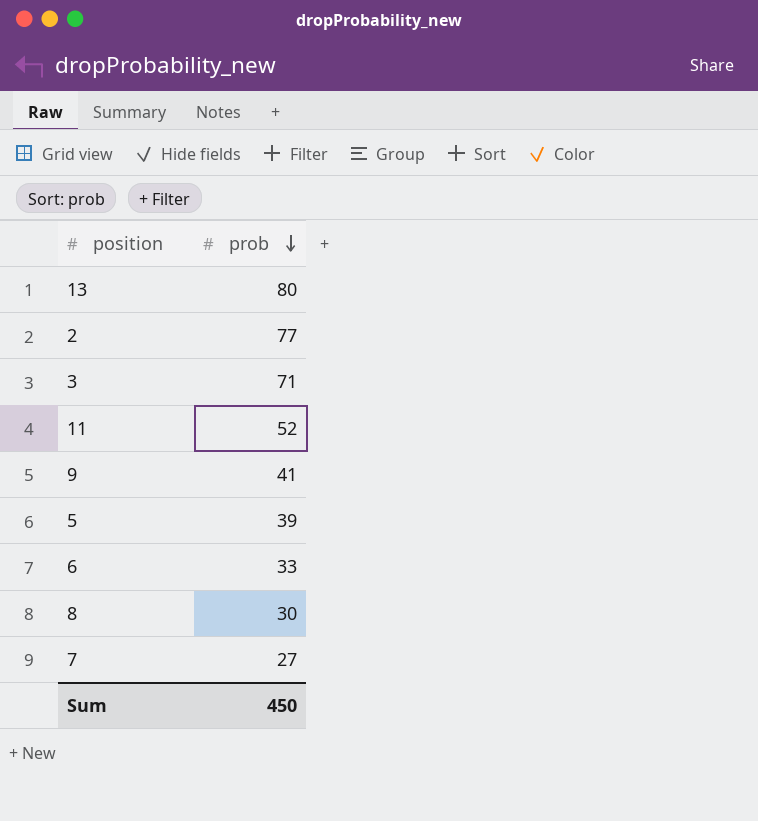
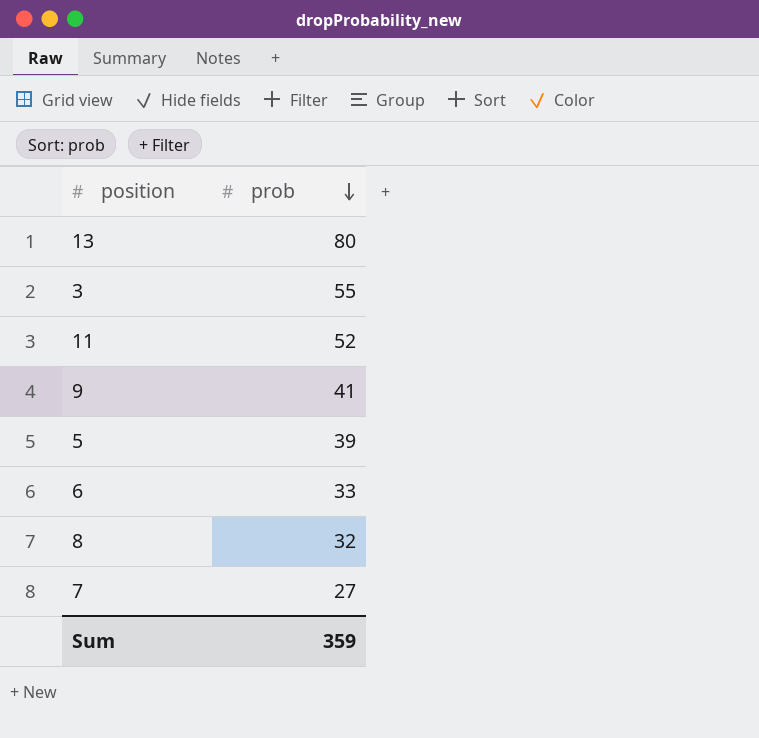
row 2: 77 -> none
3 | prob: 71 -> 55
8 | prob: 30 -> 32
Sum | prob: 450 -> 359

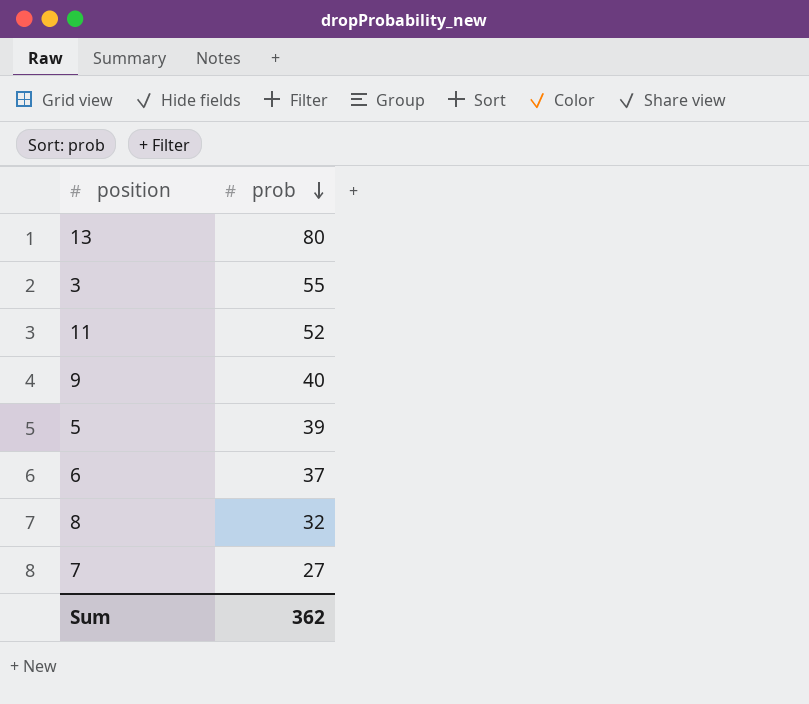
9 | prob: 41 -> 40
6 | prob: 33 -> 37
Sum | prob: 359 -> 362

